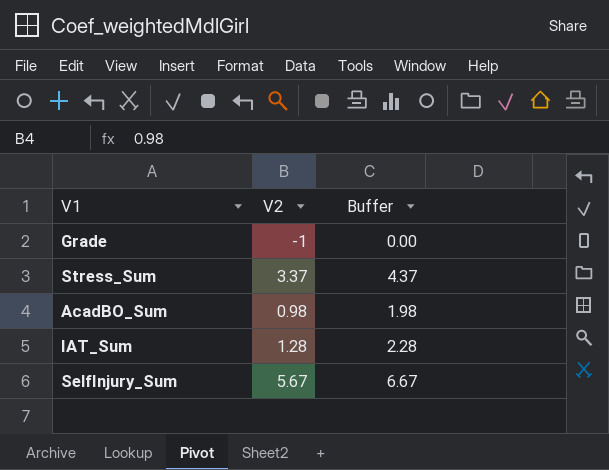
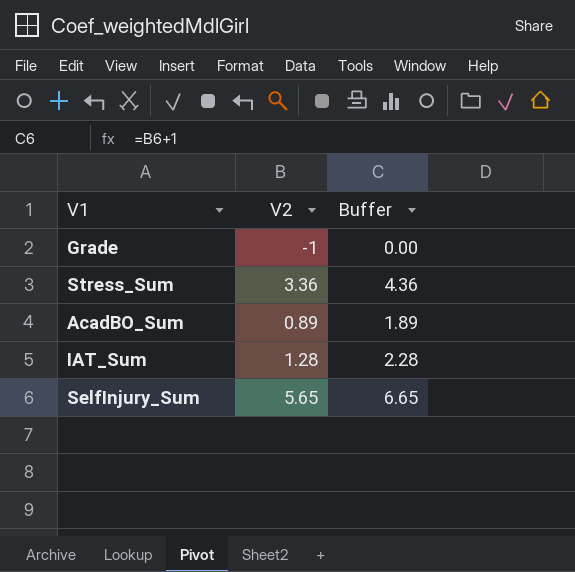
Stress_Sum | V2: 3.37 -> 3.36
Stress_Sum | Buffer: 4.37 -> 4.36
AcadBO_Sum | V2: 0.98 -> 0.89
AcadBO_Sum | Buffer: 1.98 -> 1.89
SelfInjury_Sum | V2: 5.67 -> 5.65
SelfInjury_Sum | Buffer: 6.67 -> 6.65

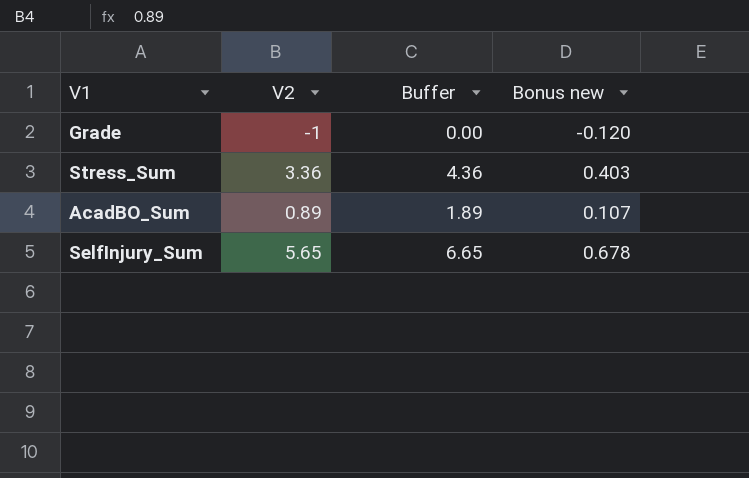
column Bonus new | formula: none -> [V2] * 0.12
row IAT_Sum: 1.28 | 2.28 -> none

